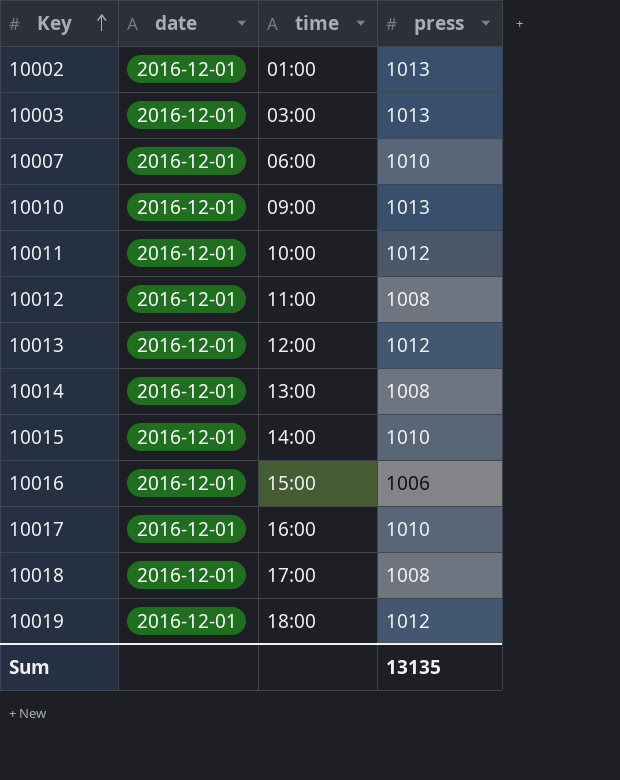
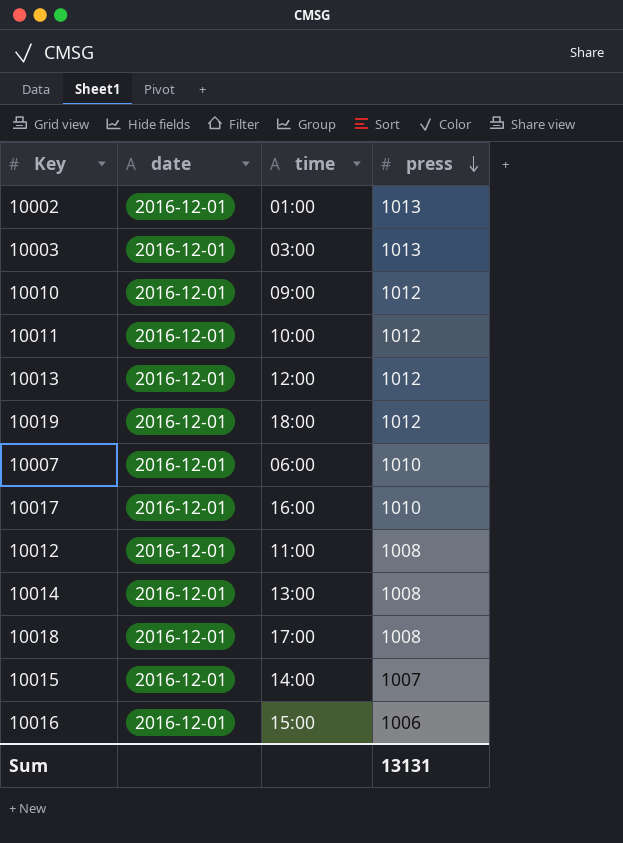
row order: Key ascending -> press descending
10010 | press: 1013 -> 1012
10015 | press: 1010 -> 1007
Sum | press: 13135 -> 13131

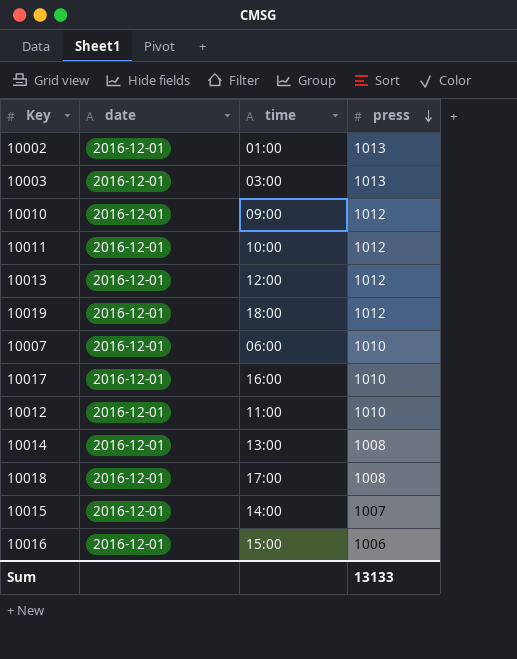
10012 | press: 1008 -> 1010
Sum | press: 13131 -> 13133

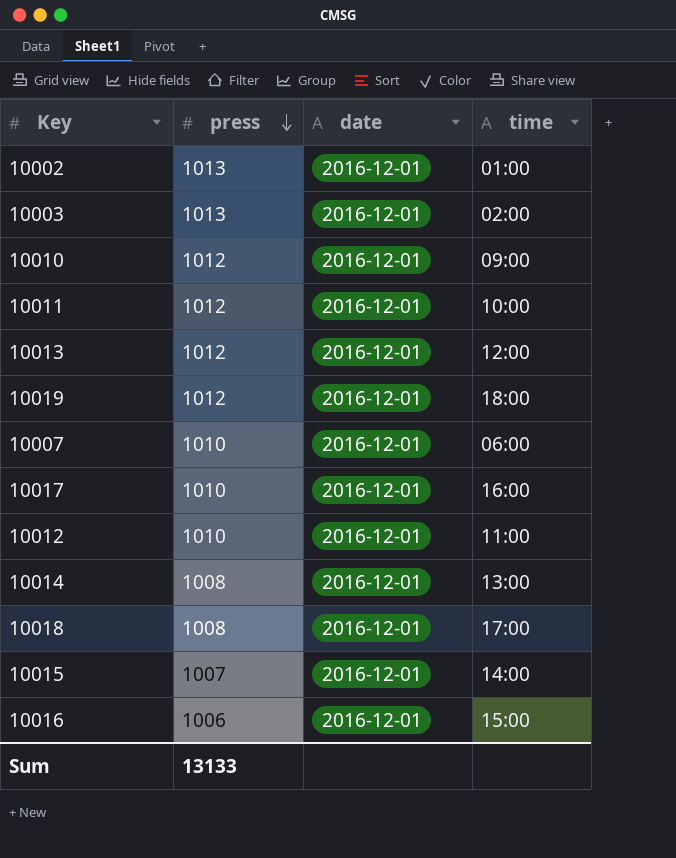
column press | position: 4 -> 2
10003 | time: 03:00 -> 02:00

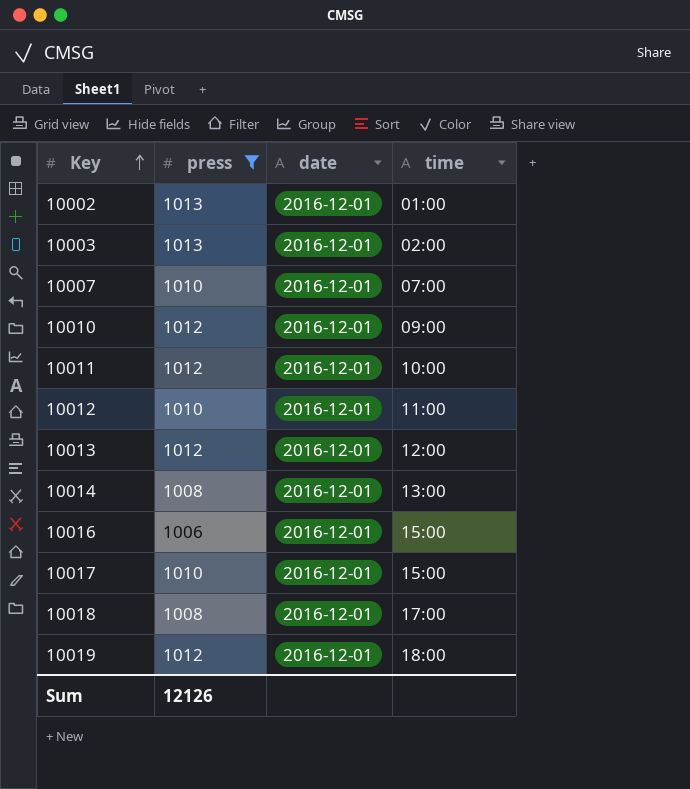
filter: none -> press != 1007
row order: press descending -> Key ascending
10007 | time: 06:00 -> 07:00
10017 | time: 16:00 -> 15:00
Sum | press: 13133 -> 12126

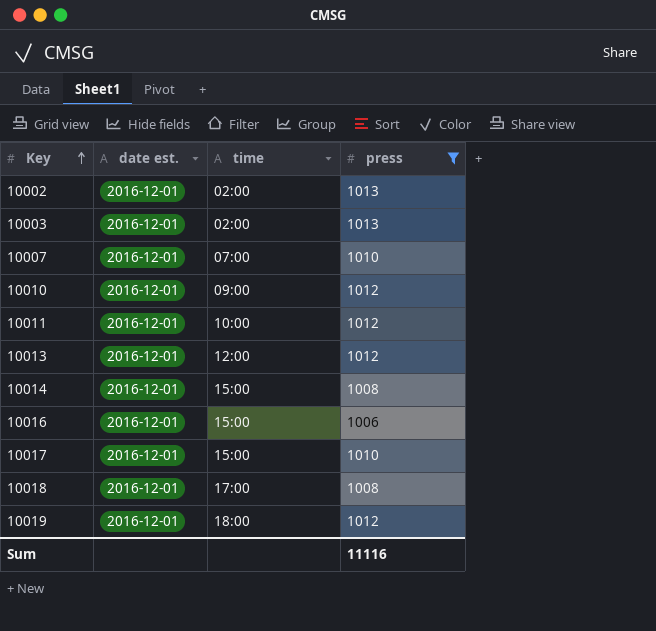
column name: date -> date est.
column press | position: 2 -> 4
row 10012: 1010 | 2016-12-01 | 11:00 -> none
10002 | time: 01:00 -> 02:00
10014 | time: 13:00 -> 15:00
Sum | press: 12126 -> 11116

